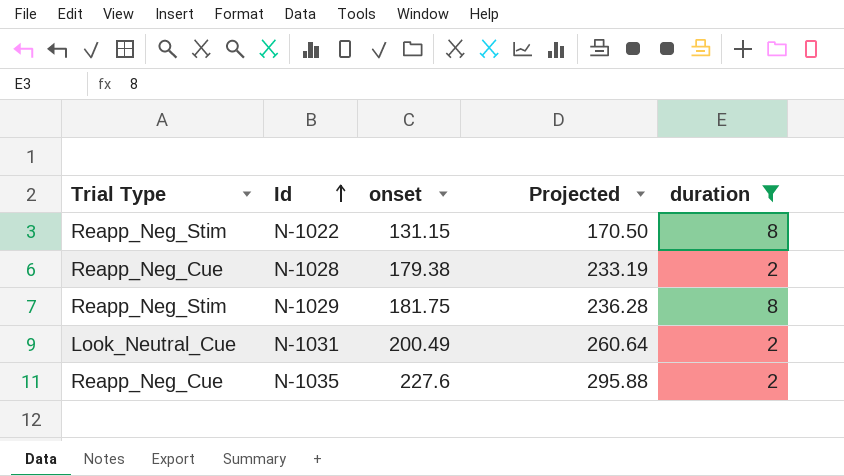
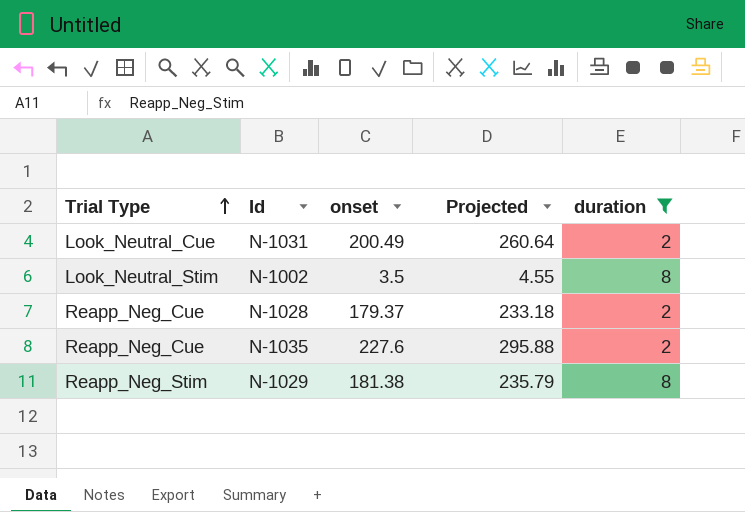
row order: Id ascending -> Trial Type ascending
row N-1022: Reapp_Neg_Stim | 131.15 | 170.50 | 8 -> none
row N-1002: none -> Look_Neutral_Stim | 3.5 | 4.55 | 8
N-1028 | onset: 179.38 -> 179.37
N-1028 | Projected: 233.19 -> 233.18
N-1029 | onset: 181.75 -> 181.38
N-1029 | Projected: 236.28 -> 235.79

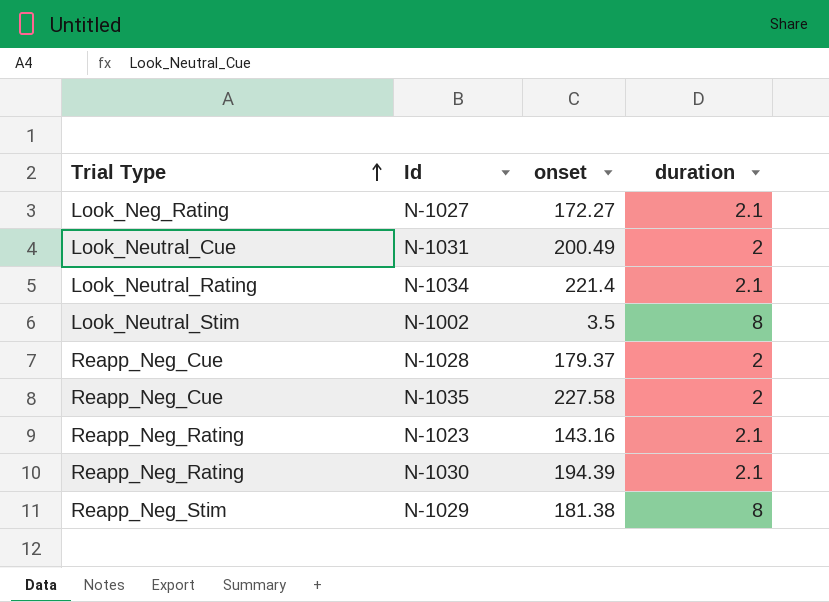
filter: duration != 2.1 -> none
column Projected | formula: [onset] * 1.3 -> none
N-1035 | onset: 227.6 -> 227.58

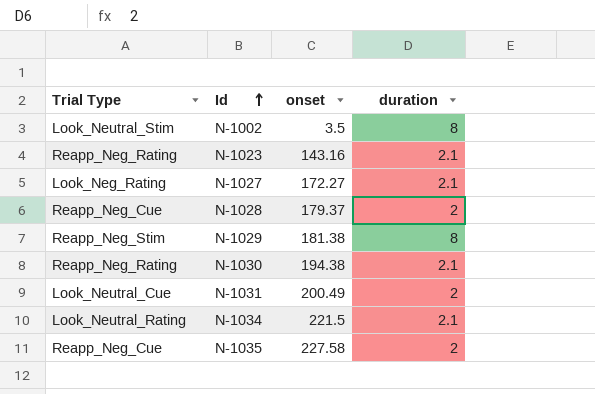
row order: Trial Type ascending -> Id ascending
N-1030 | onset: 194.39 -> 194.38
N-1034 | onset: 221.4 -> 221.5

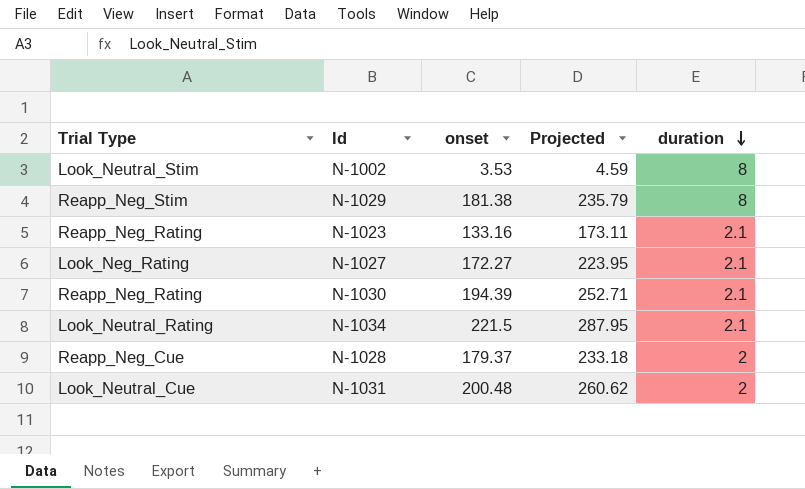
row order: Id ascending -> duration descending
column Projected | formula: none -> [onset] * 1.3
row N-1035: Reapp_Neg_Cue | 227.58 | 2 -> none
N-1002 | onset: 3.5 -> 3.53
N-1023 | onset: 143.16 -> 133.16
N-1030 | onset: 194.38 -> 194.39
N-1031 | onset: 200.49 -> 200.48

